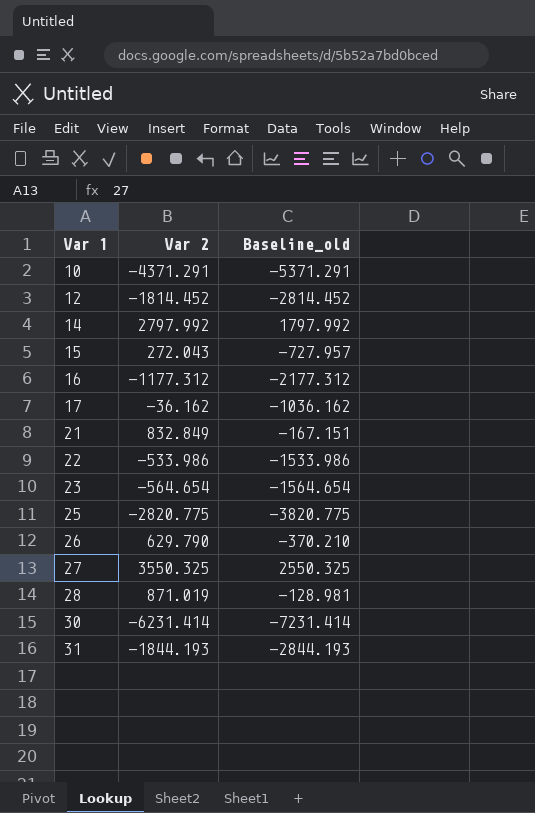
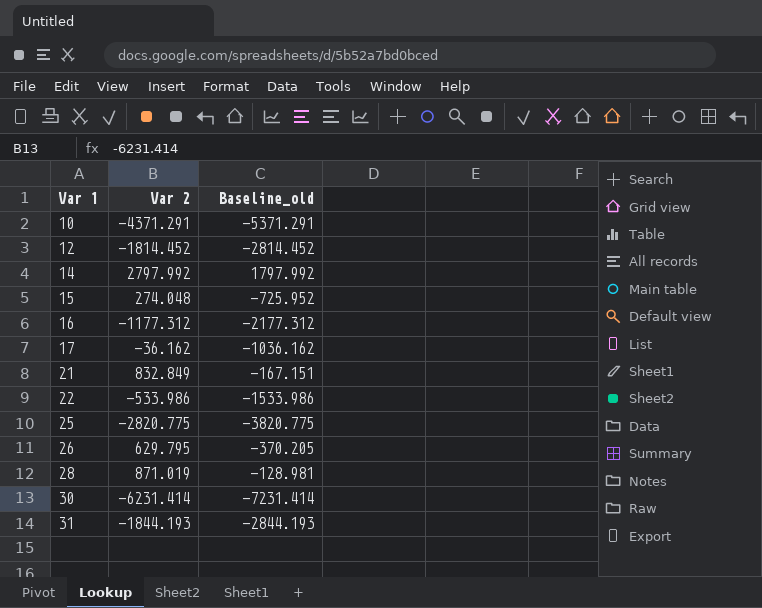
row 23: -564.654 | -1564.654 -> none
row 27: 3550.325 | 2550.325 -> none
15 | Var 2: 272.043 -> 274.048
15 | Baseline_old: -727.957 -> -725.952
26 | Var 2: 629.790 -> 629.795
26 | Baseline_old: -370.210 -> -370.205

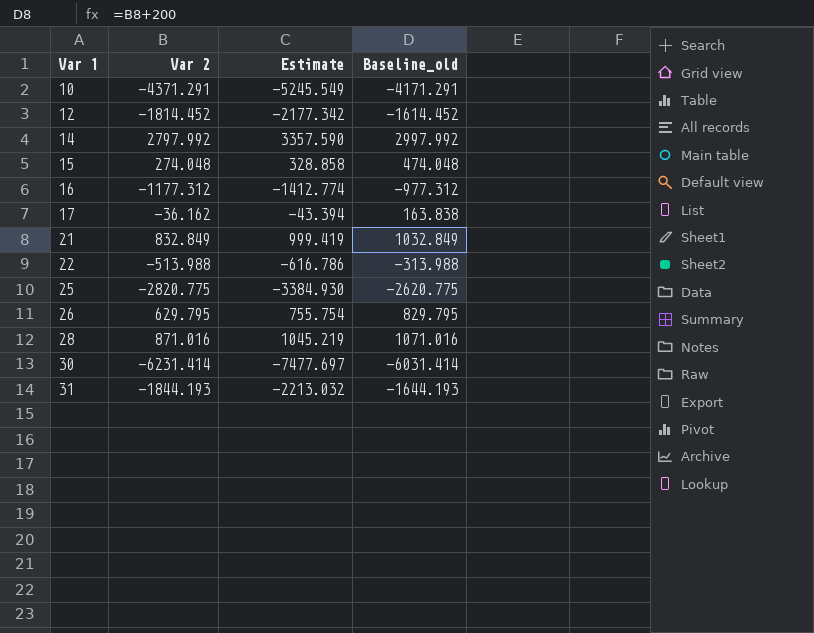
column Estimate | formula: none -> [Var 2] * 1.2
column Baseline_old | formula: [Var 2] - 1000 -> [Var 2] + 200
22 | Var 2: -533.986 -> -513.988
28 | Var 2: 871.019 -> 871.016

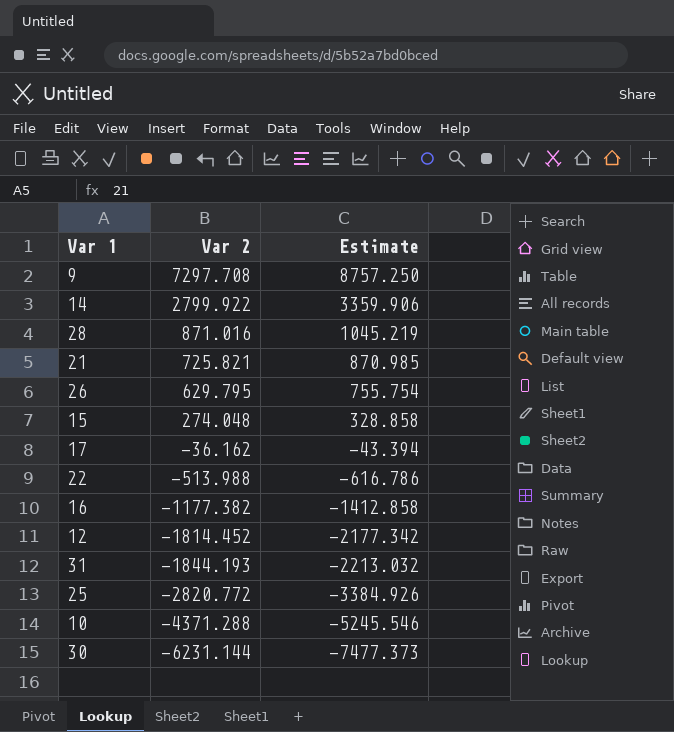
row order: Var 1 ascending -> Var 2 descending
column Baseline_old | formula: [Var 2] + 200 -> none
row 9: none -> 7297.708 | 8757.250
14 | Var 2: 2797.992 -> 2799.922
14 | Estimate: 3357.590 -> 3359.906
21 | Var 2: 832.849 -> 725.821
21 | Estimate: 999.419 -> 870.985
16 | Var 2: -1177.312 -> -1177.382
16 | Estimate: -1412.774 -> -1412.858
25 | Var 2: -2820.775 -> -2820.772
25 | Estimate: -3384.930 -> -3384.926
10 | Var 2: -4371.291 -> -4371.288
10 | Estimate: -5245.549 -> -5245.546
30 | Var 2: -6231.414 -> -6231.144
30 | Estimate: -7477.697 -> -7477.373

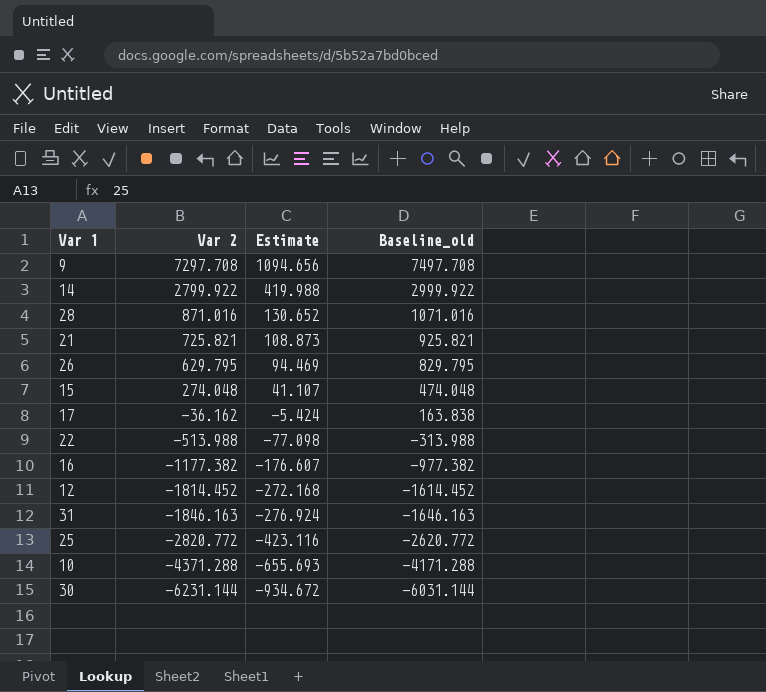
column Estimate | formula: [Var 2] * 1.2 -> [Var 2] * 0.15
column Baseline_old | formula: none -> [Var 2] + 200
31 | Var 2: -1844.193 -> -1846.163

